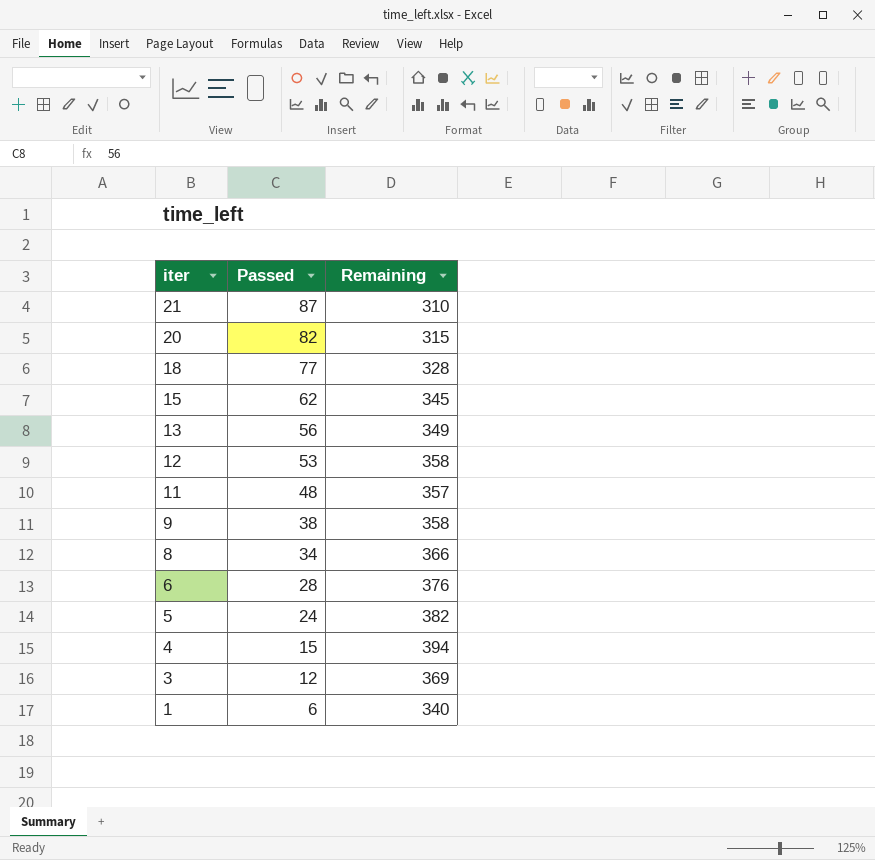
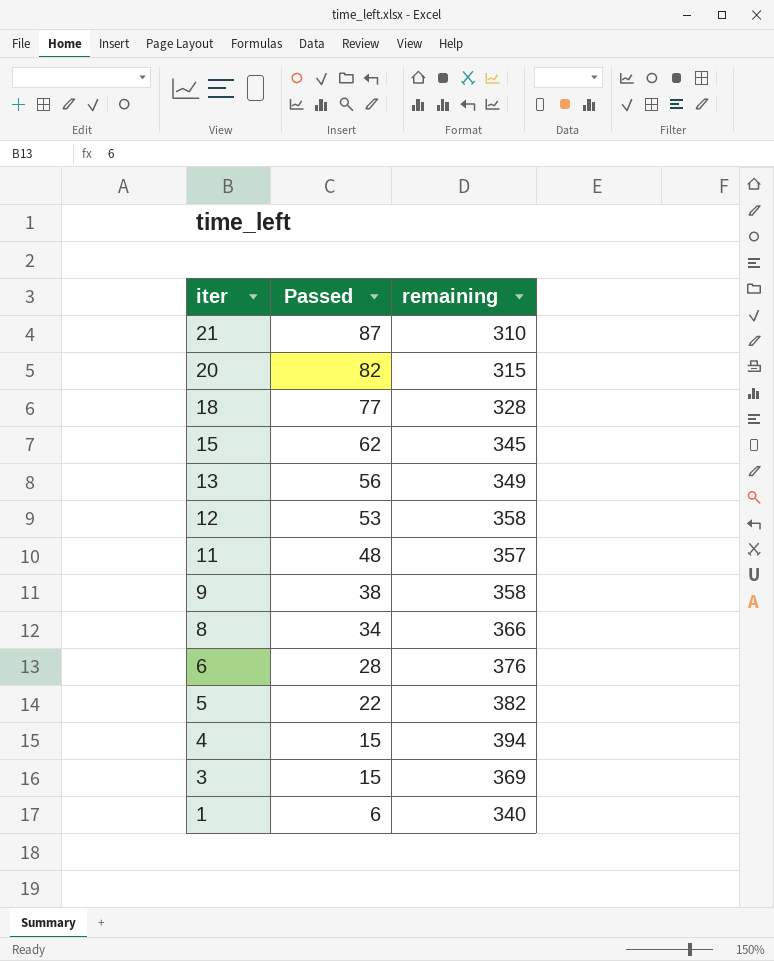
column name: Remaining -> remaining
5 | Passed: 24 -> 22
3 | Passed: 12 -> 15

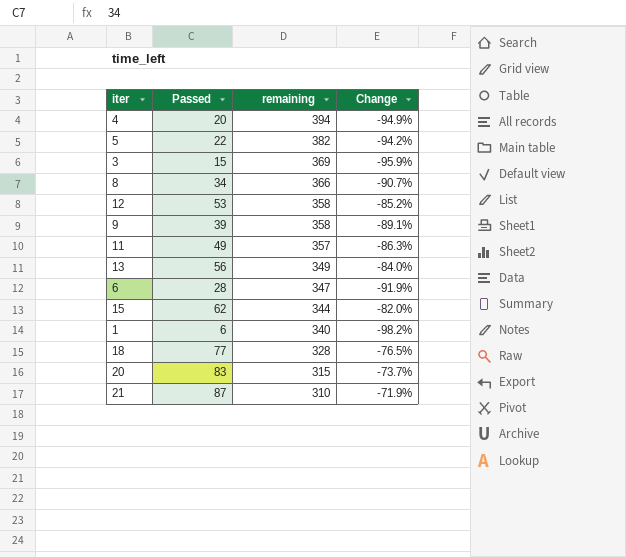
row order: iter descending -> remaining descending
column Change | formula: none -> ([Passed] - [remaining]) / [remaining]
4 | Passed: 15 -> 20
9 | Passed: 38 -> 39
11 | Passed: 48 -> 49
6 | remaining: 376 -> 347
15 | remaining: 345 -> 344
20 | Passed: 82 -> 83

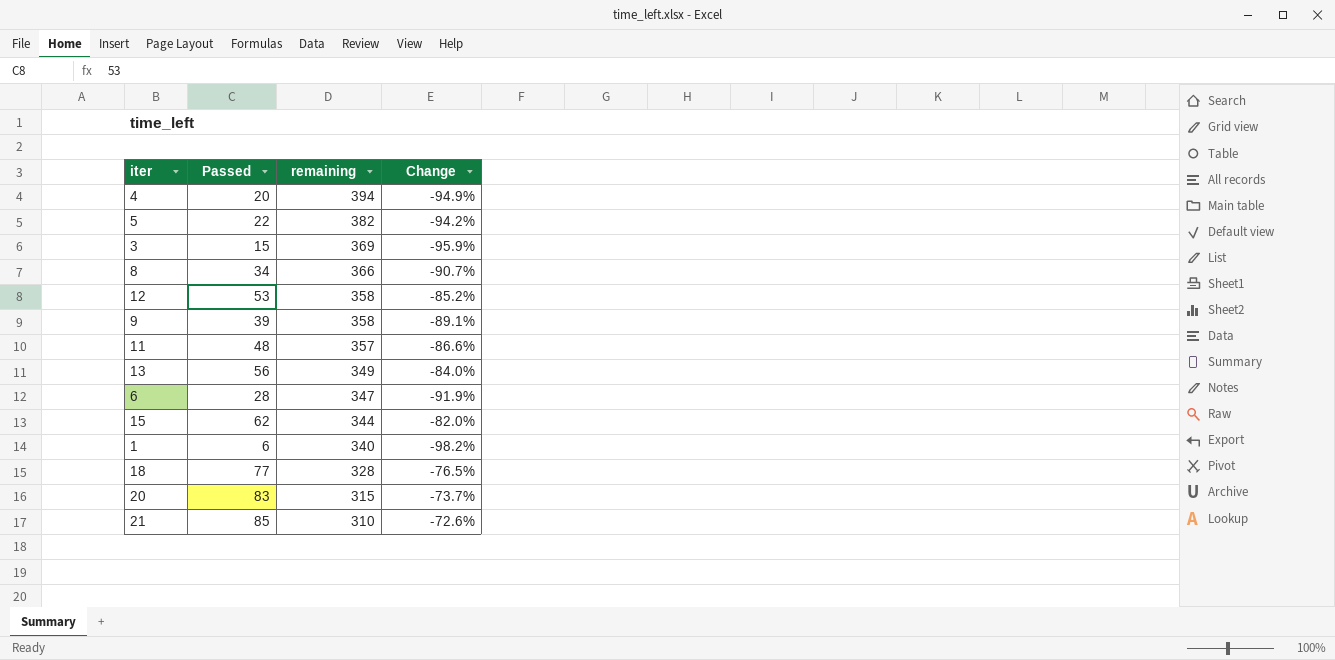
11 | Passed: 49 -> 48
11 | Change: -86.3% -> -86.6%
21 | Passed: 87 -> 85
21 | Change: -71.9% -> -72.6%

